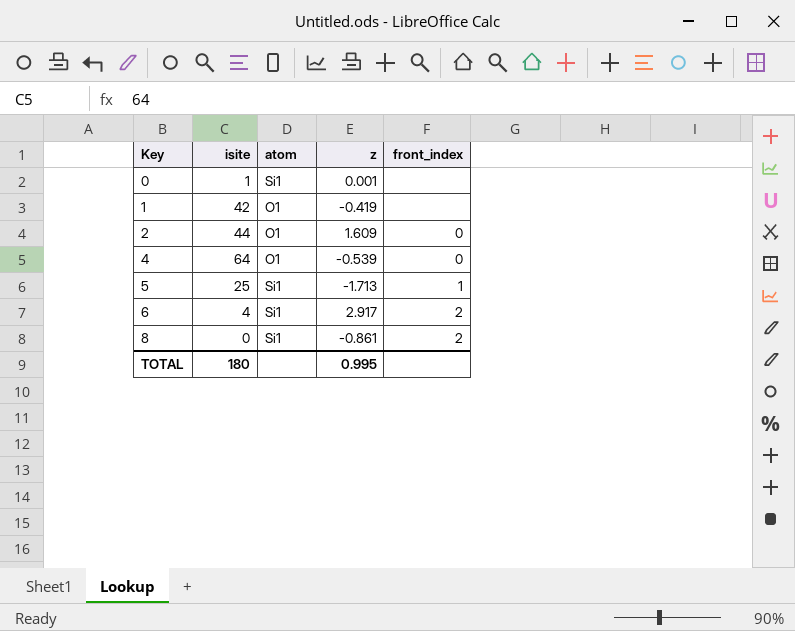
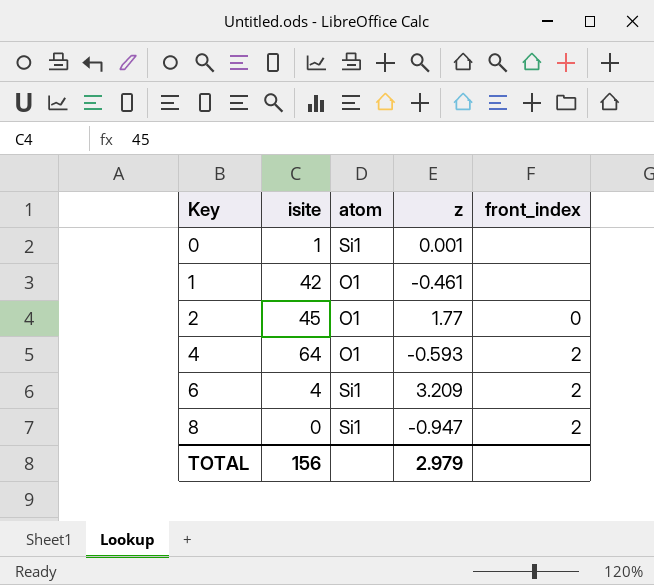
row 5: 25 | Si1 | -1.713 | 1 -> none
1 | z: -0.419 -> -0.461
2 | isite: 44 -> 45
2 | z: 1.609 -> 1.77
4 | z: -0.539 -> -0.593
4 | front_index: 0 -> 2
6 | z: 2.917 -> 3.209
8 | z: -0.861 -> -0.947
TOTAL | isite: 180 -> 156
TOTAL | z: 0.995 -> 2.979

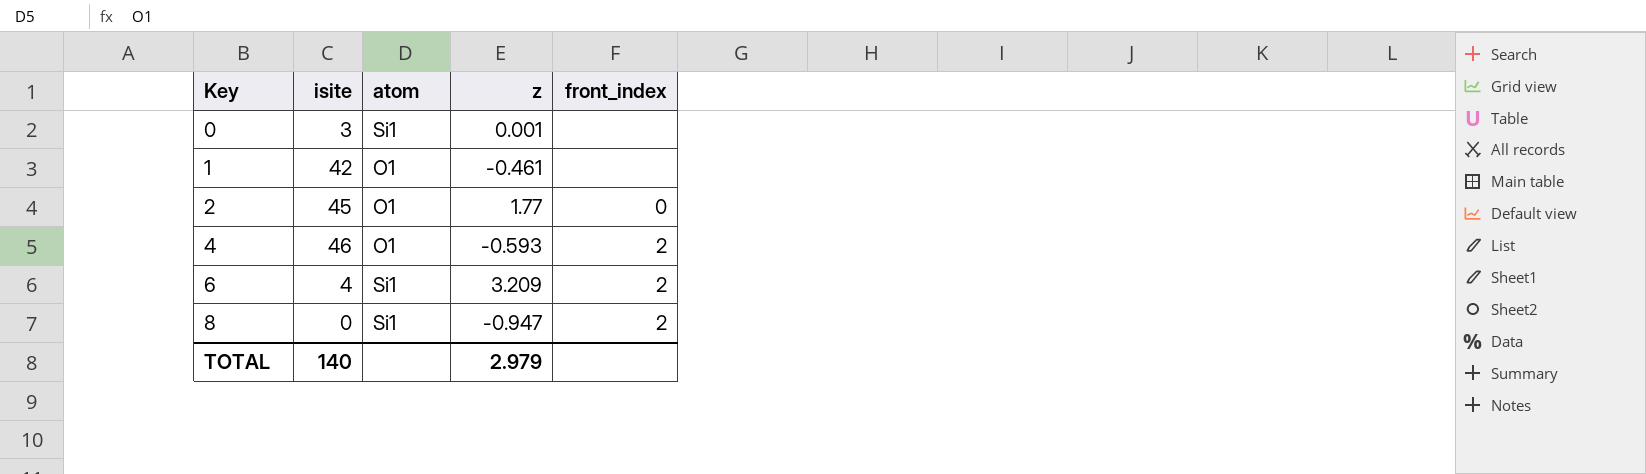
0 | isite: 1 -> 3
4 | isite: 64 -> 46
TOTAL | isite: 156 -> 140

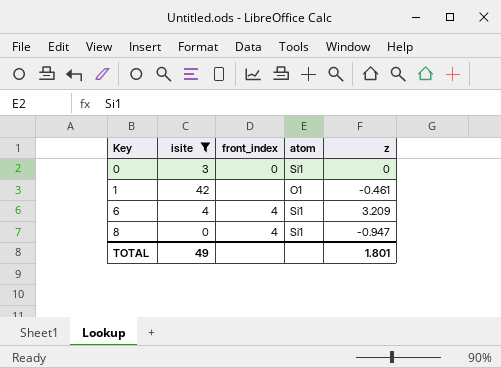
filter: none -> isite <= 42
column front_index | position: 5 -> 3
0 | front_index: none -> 0
0 | z: 0.001 -> 0
6 | front_index: 2 -> 4
8 | front_index: 2 -> 4
TOTAL | isite: 140 -> 49
TOTAL | z: 2.979 -> 1.801

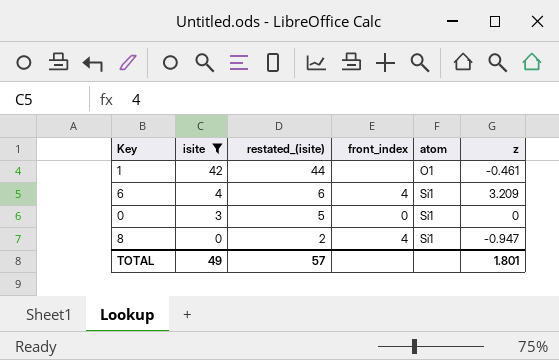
row order: Key ascending -> isite descending
column restated_(isite) | formula: none -> [isite] + 2

